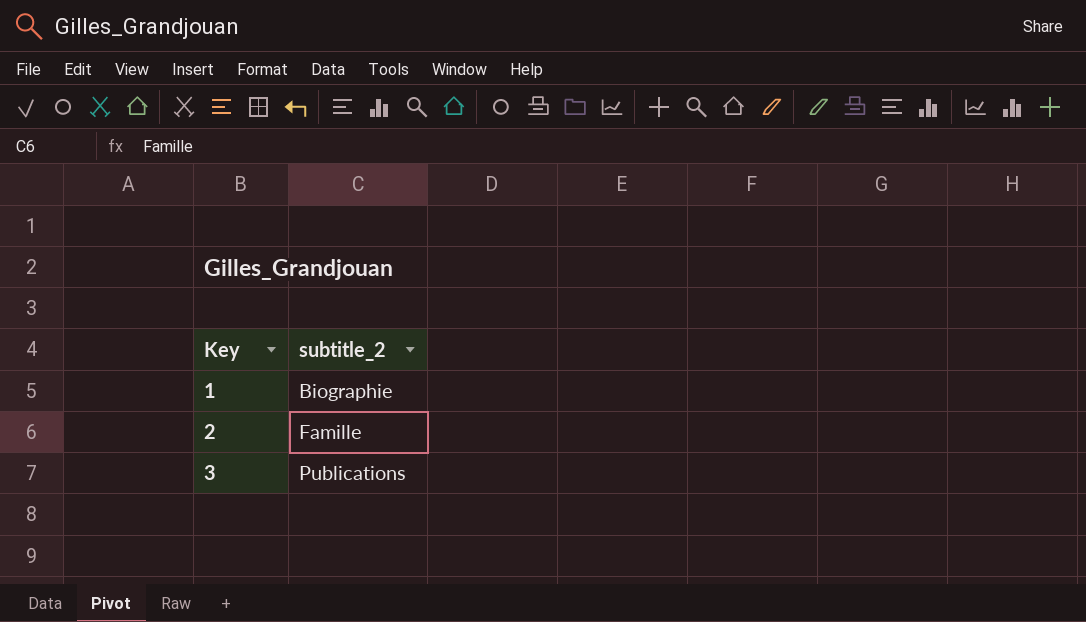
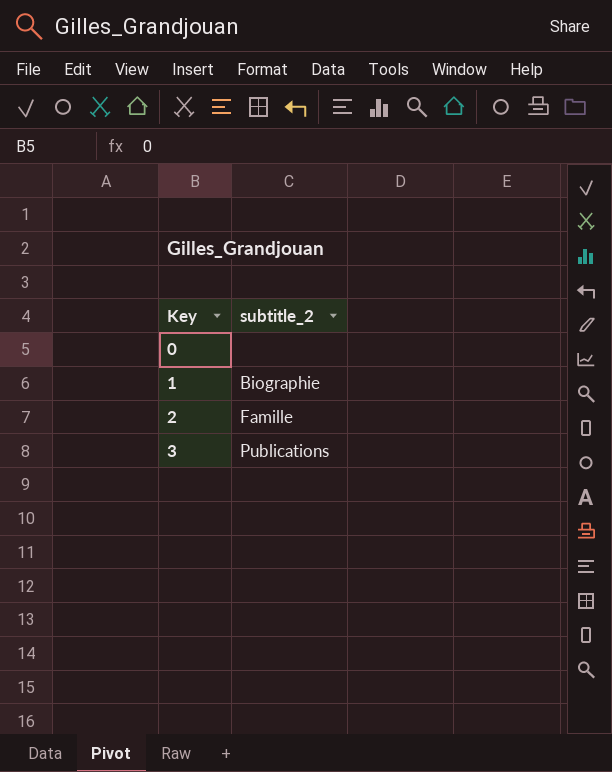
row 0: none -> none

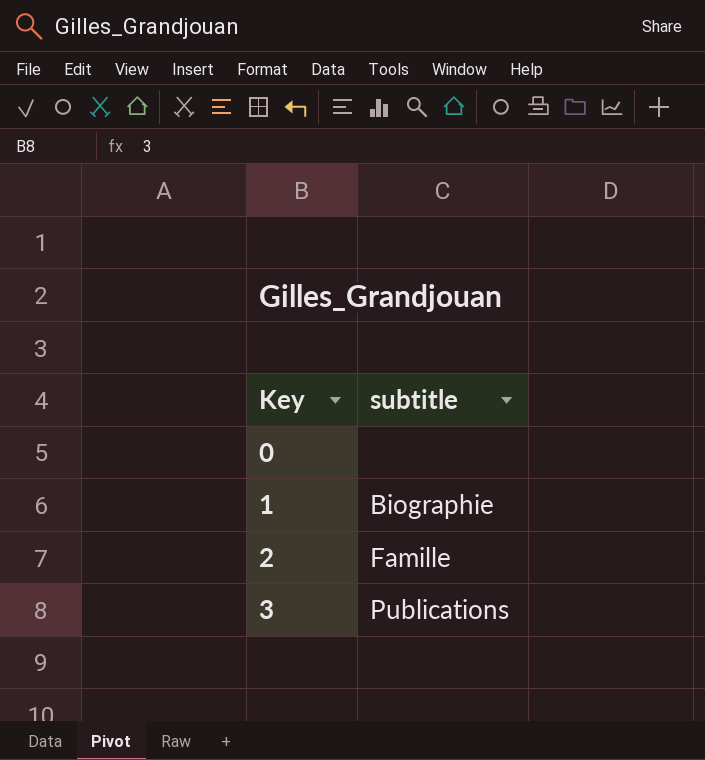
column name: subtitle_2 -> subtitle

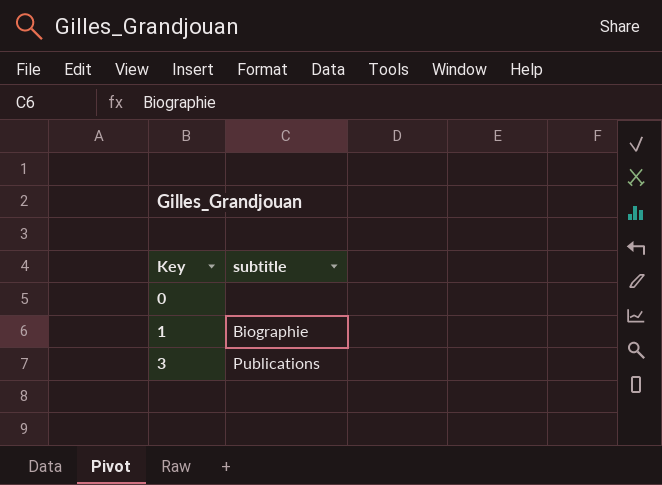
row 2: Famille -> none

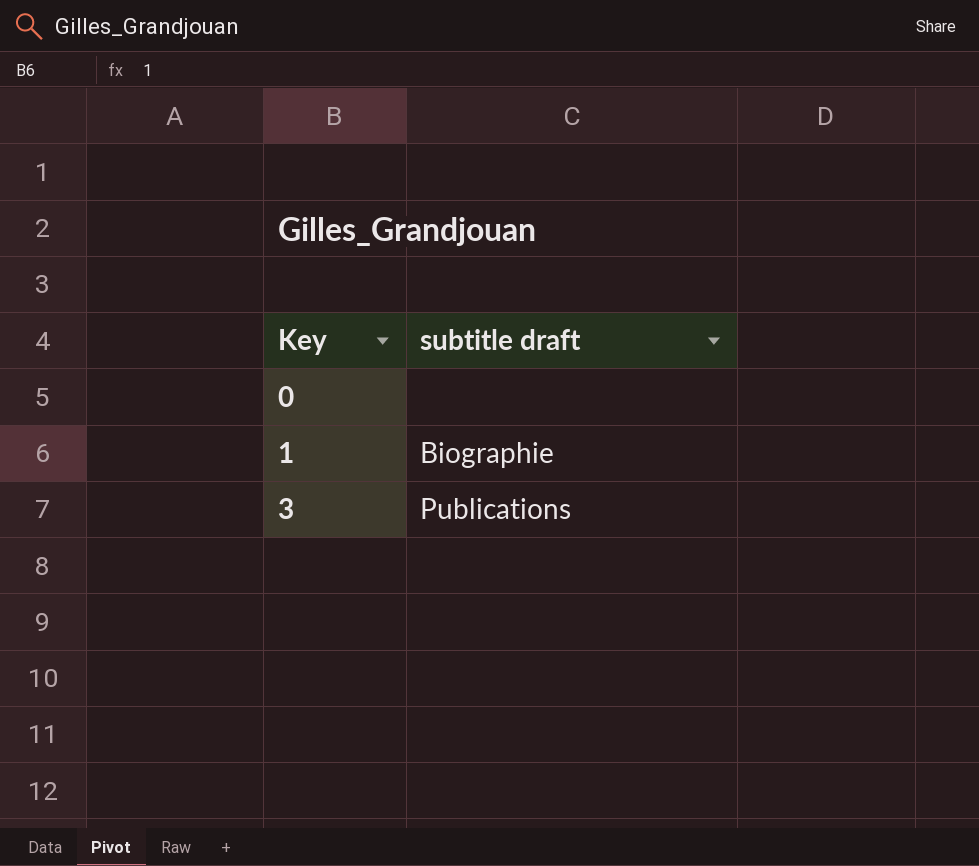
column name: subtitle -> subtitle draft

